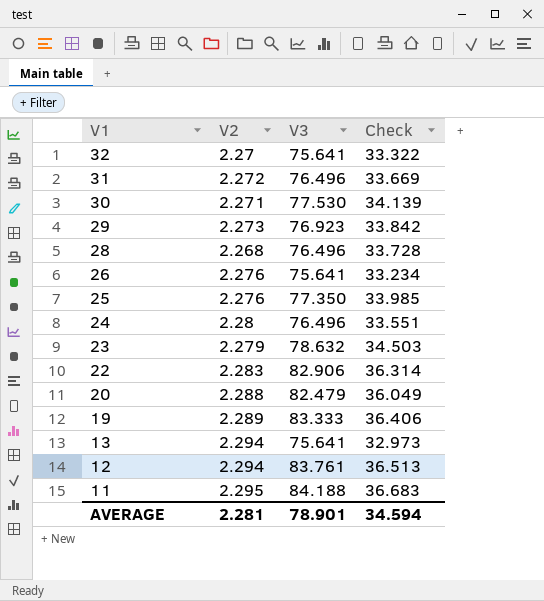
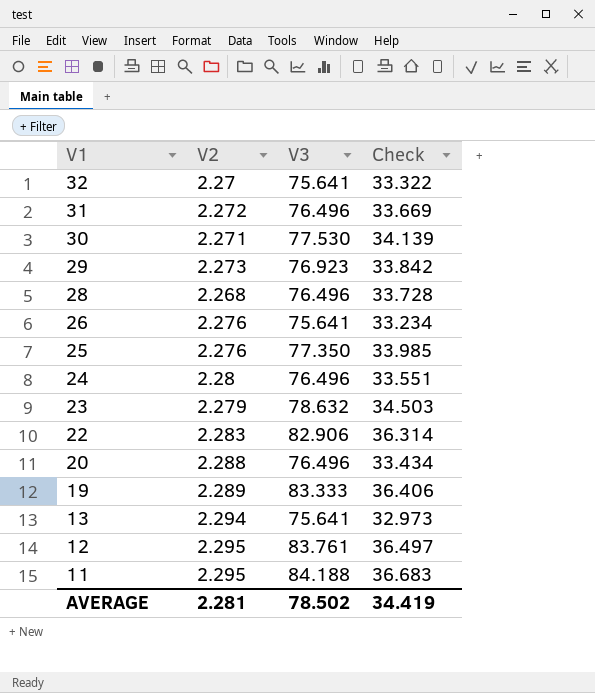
20 | V3: 82.479 -> 76.496
20 | Check: 36.049 -> 33.434
12 | V2: 2.294 -> 2.295
12 | Check: 36.513 -> 36.497
AVERAGE | V3: 78.901 -> 78.502
AVERAGE | Check: 34.594 -> 34.419

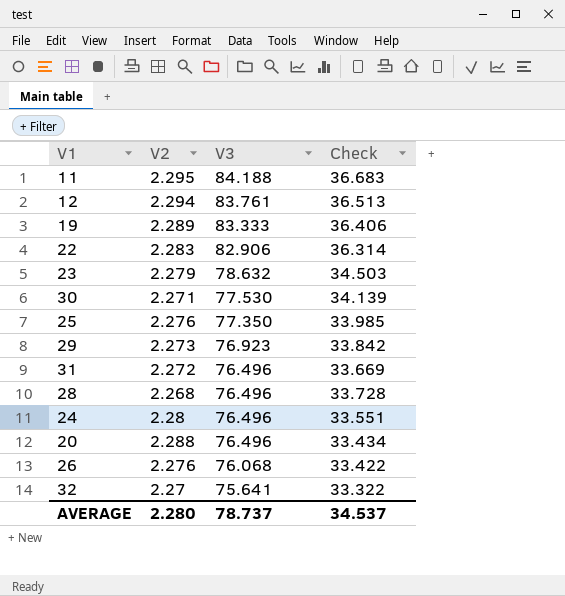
row order: V1 descending -> V3 descending
row 13: 2.294 | 75.641 | 32.973 -> none
12 | V2: 2.295 -> 2.294
12 | Check: 36.497 -> 36.513
26 | V3: 75.641 -> 76.068
26 | Check: 33.234 -> 33.422
AVERAGE | V2: 2.281 -> 2.280
AVERAGE | V3: 78.502 -> 78.737
AVERAGE | Check: 34.419 -> 34.537

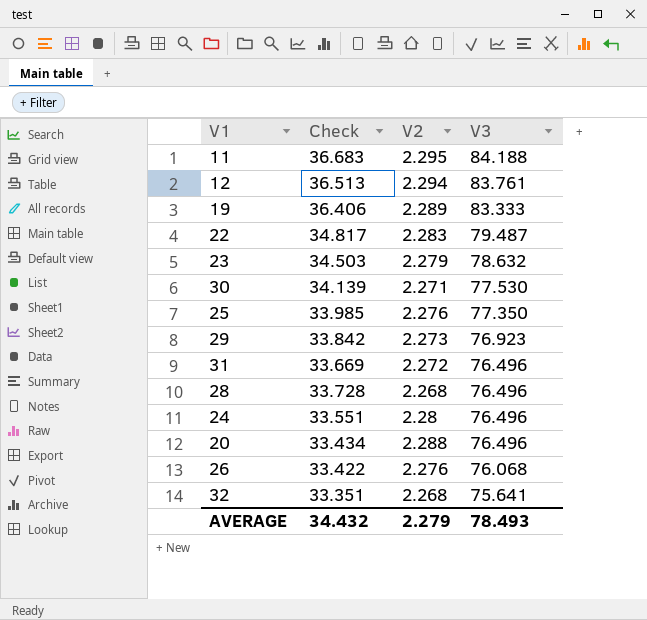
column Check | position: 4 -> 2
22 | Check: 36.314 -> 34.817
22 | V3: 82.906 -> 79.487
32 | Check: 33.322 -> 33.351
32 | V2: 2.27 -> 2.268
AVERAGE | Check: 34.537 -> 34.432
AVERAGE | V2: 2.280 -> 2.279
AVERAGE | V3: 78.737 -> 78.493

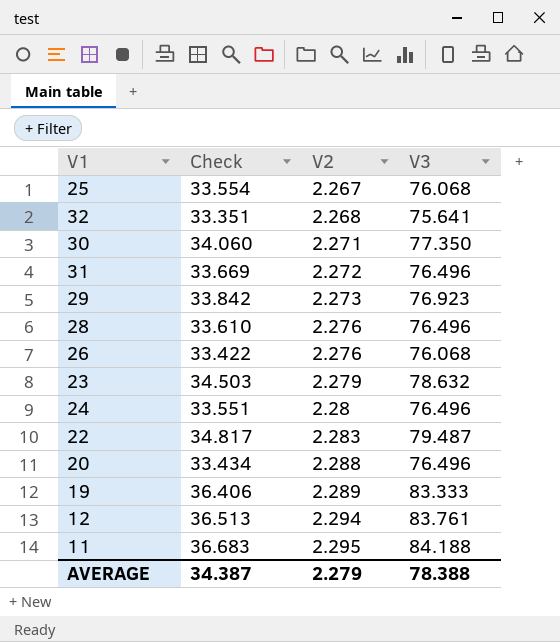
row order: V3 descending -> V2 ascending
25 | Check: 33.985 -> 33.554
25 | V2: 2.276 -> 2.267
25 | V3: 77.350 -> 76.068
30 | Check: 34.139 -> 34.060
30 | V3: 77.530 -> 77.350
28 | Check: 33.728 -> 33.610
28 | V2: 2.268 -> 2.276
AVERAGE | Check: 34.432 -> 34.387
AVERAGE | V3: 78.493 -> 78.388

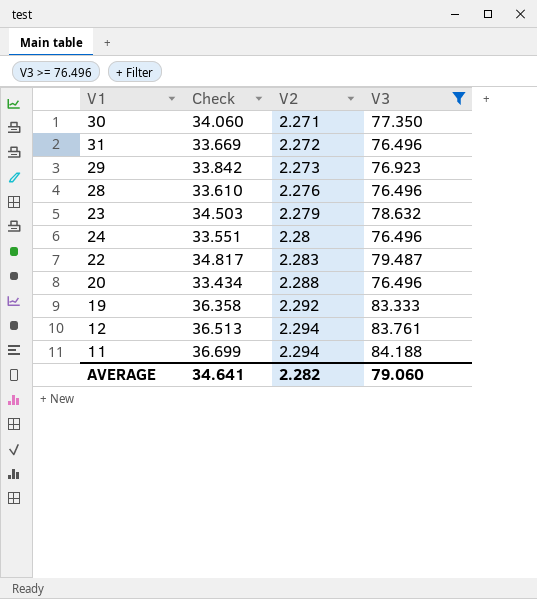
filter: none -> V3 >= 76.496
19 | Check: 36.406 -> 36.358
19 | V2: 2.289 -> 2.292
11 | Check: 36.683 -> 36.699
11 | V2: 2.295 -> 2.294
AVERAGE | Check: 34.387 -> 34.641
AVERAGE | V2: 2.279 -> 2.282
AVERAGE | V3: 78.388 -> 79.060

